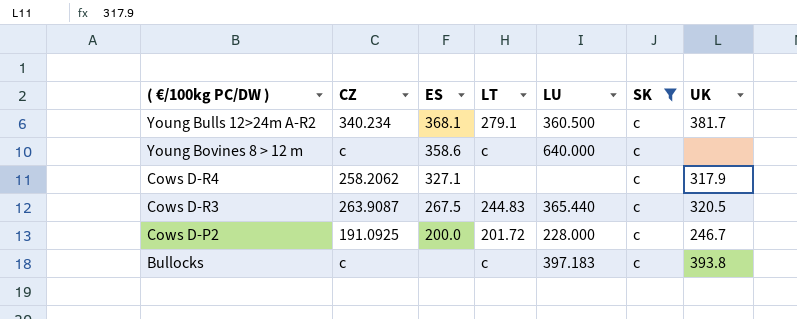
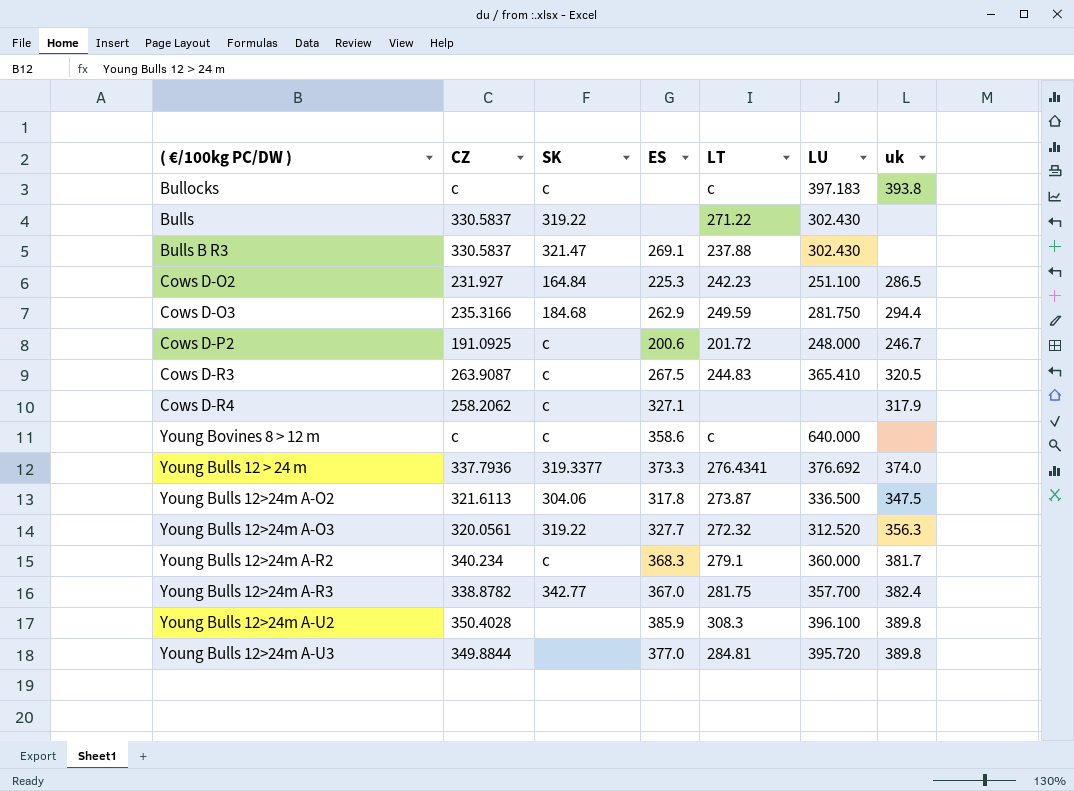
filter: SK = c -> none
row order: ( €/100kg PC/DW ) descending -> ( €/100kg PC/DW ) ascending
column SK | position: 6 -> 3
column name: UK -> uk
Cows D-P2 | ES: 200.0 -> 200.6
Cows D-P2 | LU: 228.000 -> 248.000
Cows D-R3 | LU: 365.440 -> 365.410
Young Bulls 12>24m A-R2 | ES: 368.1 -> 368.3
Young Bulls 12>24m A-R2 | LU: 360.500 -> 360.000

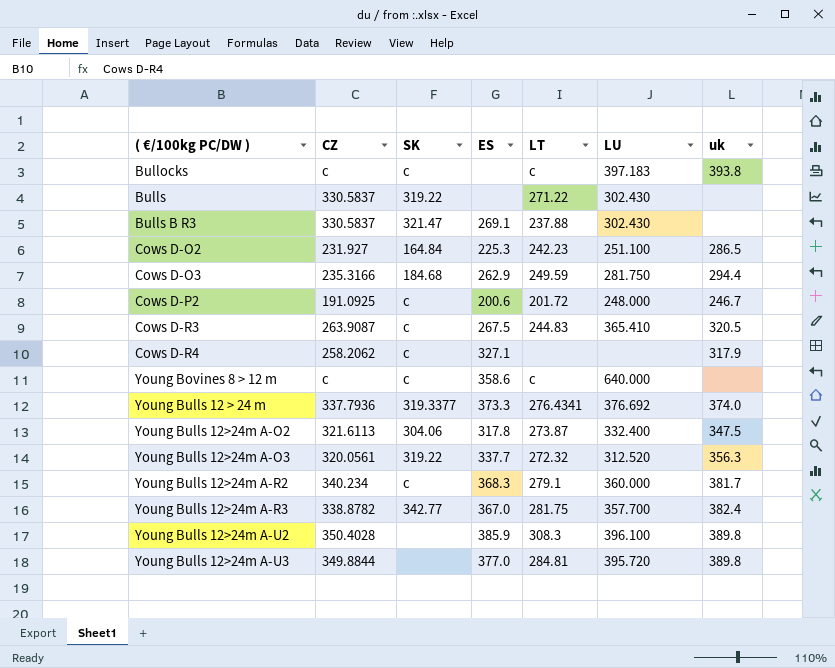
Young Bulls 12>24m A-O2 | LU: 336.500 -> 332.400
Young Bulls 12>24m A-O3 | ES: 327.7 -> 337.7

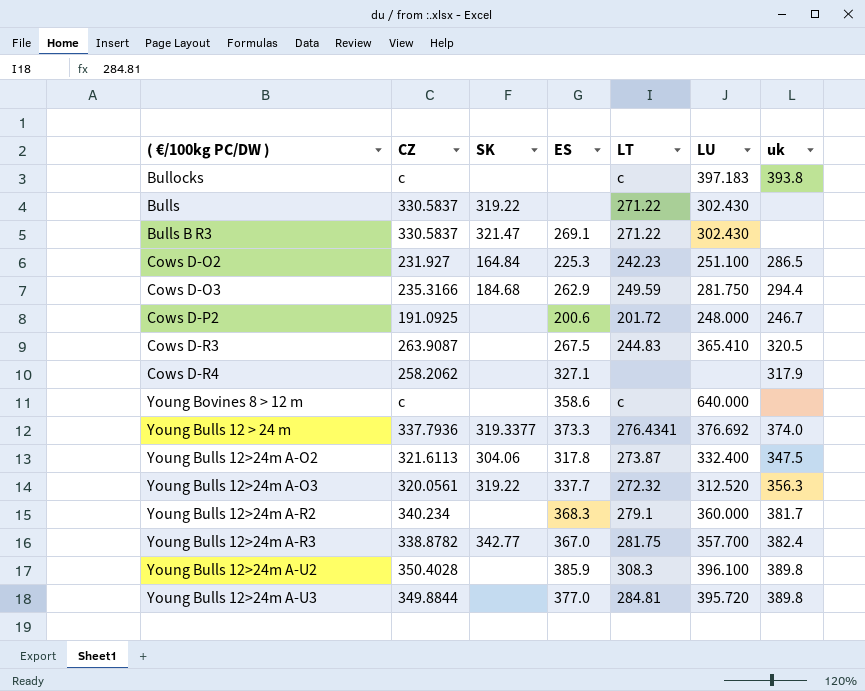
Bullocks | SK: c -> none
Bulls B R3 | LT: 237.88 -> 271.22
Cows D-P2 | SK: c -> none
Cows D-R3 | SK: c -> none
Cows D-R4 | SK: c -> none
Young Bovines 8 > 12 m | SK: c -> none
Young Bulls 12>24m A-R2 | SK: c -> none

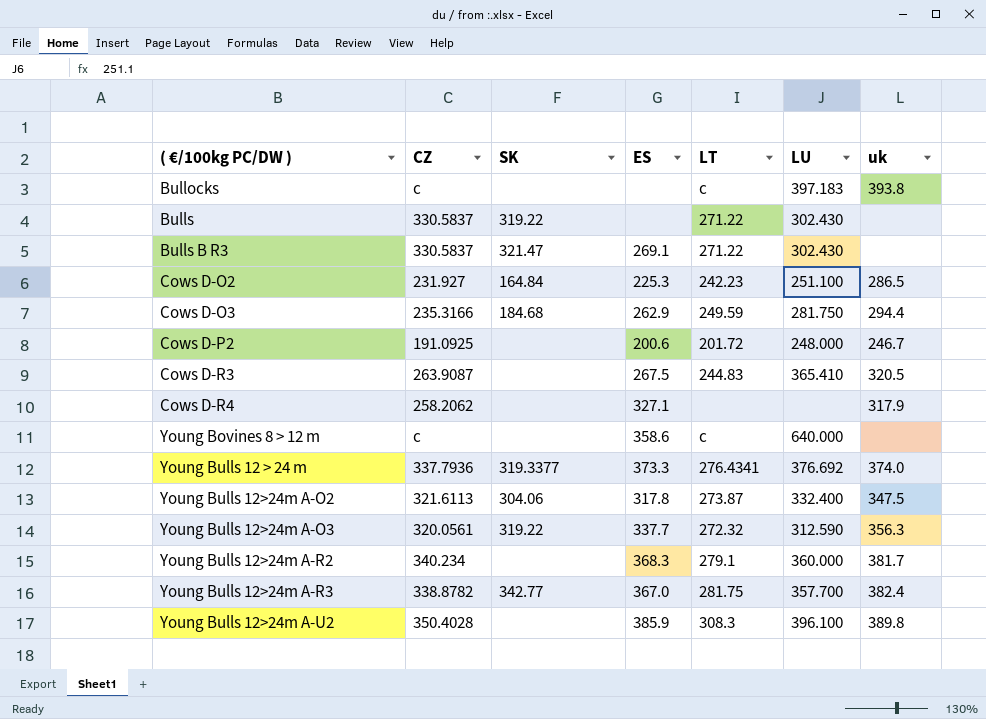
row Young Bulls 12>24m A-U3: 349.8844 | none | 377.0 | 284.81 | 395.720 | 389.8 -> none
Young Bulls 12>24m A-O3 | LU: 312.520 -> 312.590

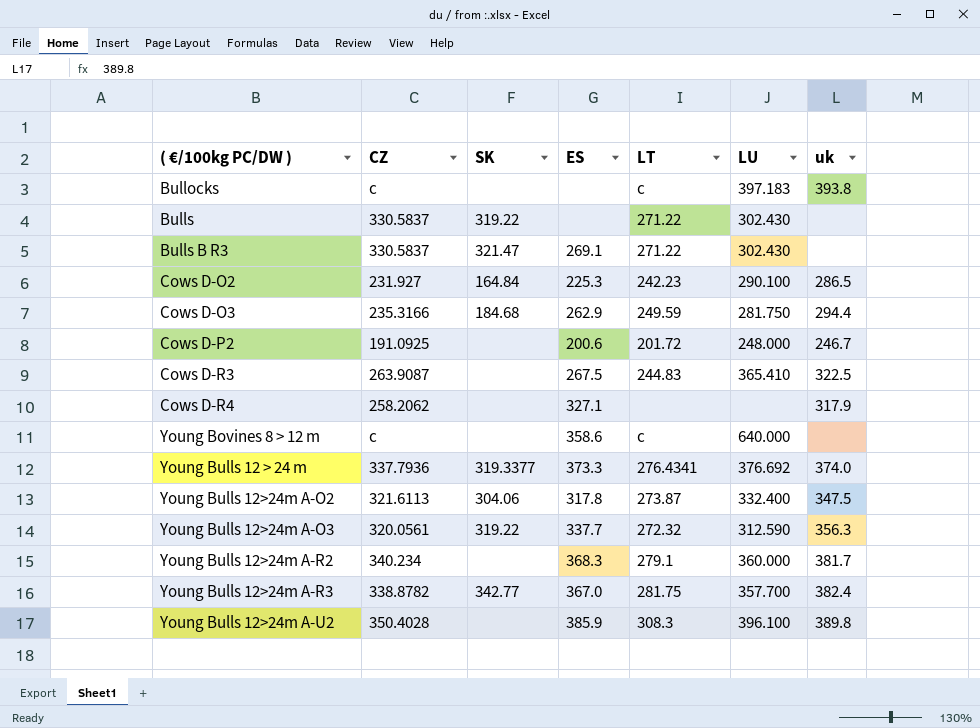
Cows D-O2 | LU: 251.100 -> 290.100
Cows D-R3 | uk: 320.5 -> 322.5

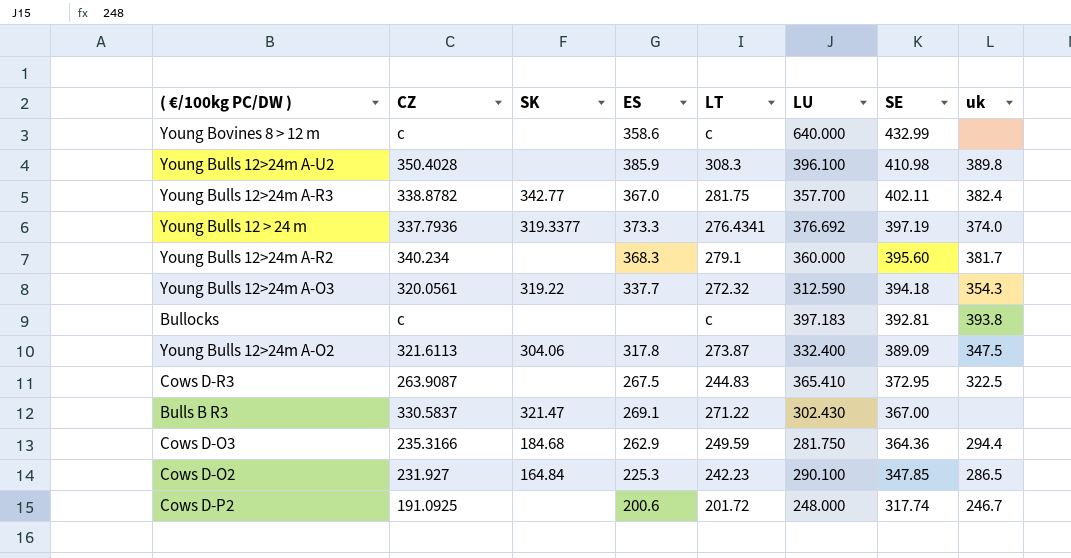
row order: ( €/100kg PC/DW ) ascending -> SE descending
column SE | position: none -> 7
row Bulls: 330.5837 | 319.22 | none | 271.22 | 302.430 | none -> none
row Cows D-R4: 258.2062 | none | 327.1 | none | none | 317.9 -> none
Young Bulls 12>24m A-O3 | uk: 356.3 -> 354.3

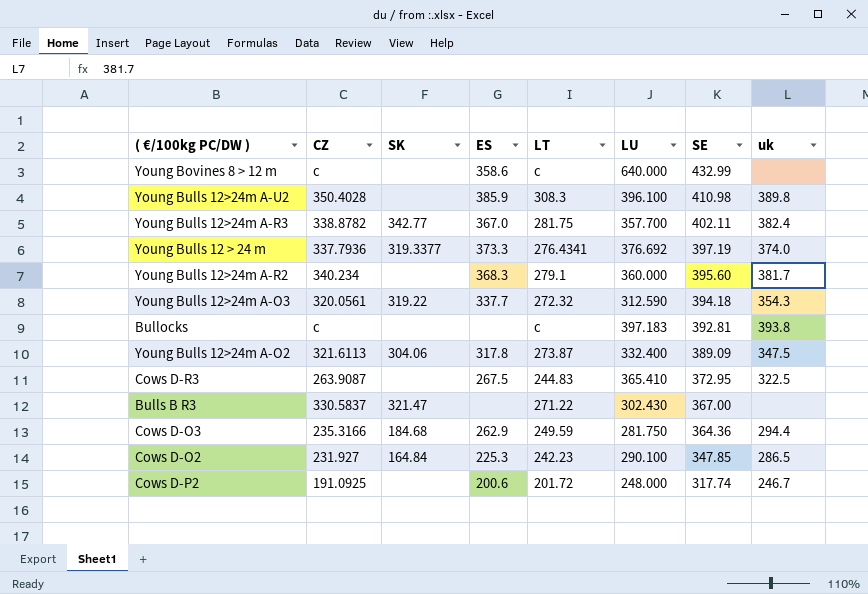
Bulls B R3 | ES: 269.1 -> none

